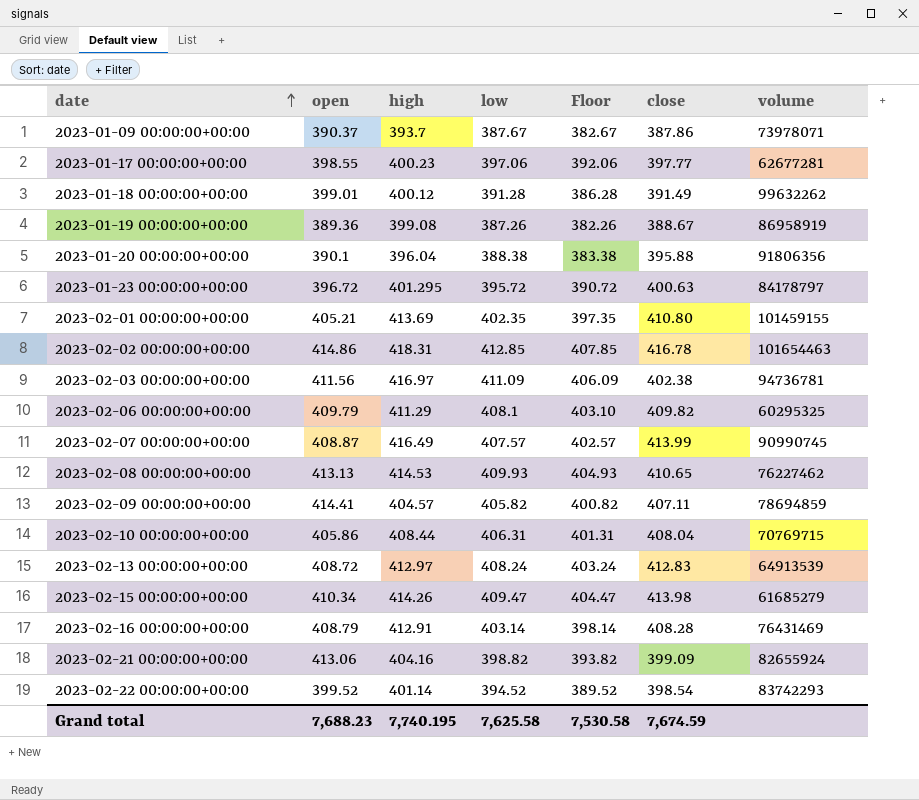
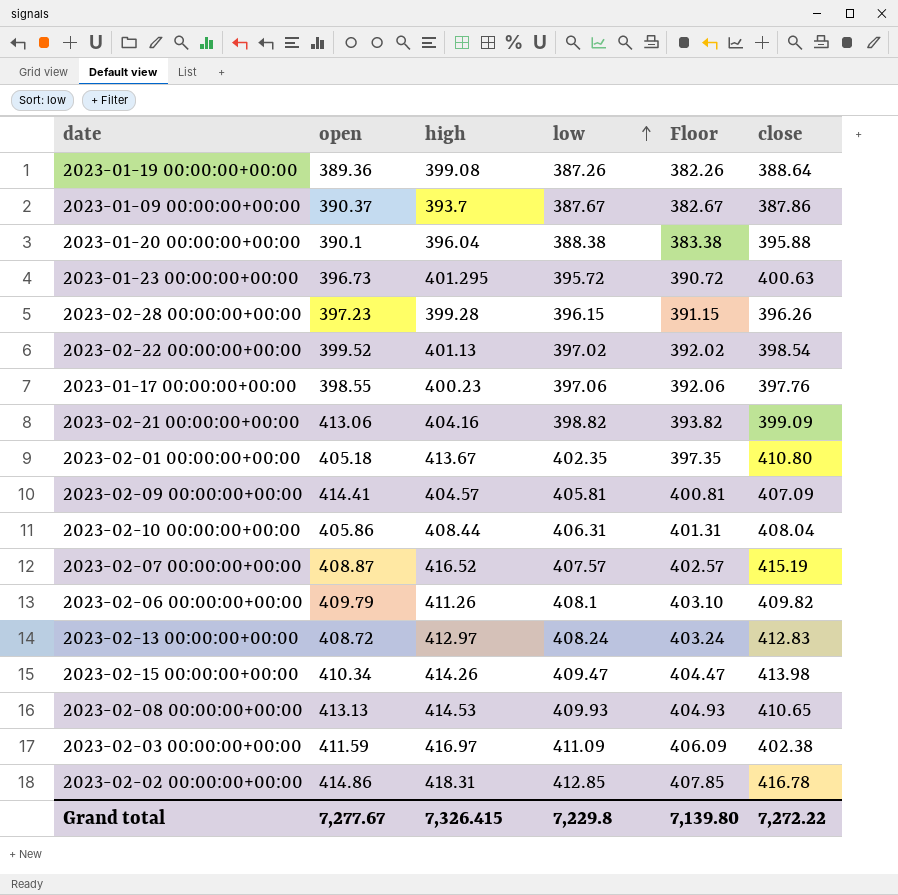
row order: date ascending -> low ascending
column volume | position: 7 -> none
row 2023-01-18 00:00:00+00:00: 399.01 | 400.12 | 391.28 | 386.28 | 391.49 | 99632262 -> none
row 2023-02-16 00:00:00+00:00: 408.79 | 412.91 | 403.14 | 398.14 | 408.28 | 76431469 -> none
2023-01-19 00:00:00+00:00 | close: 388.67 -> 388.64
2023-01-23 00:00:00+00:00 | open: 396.72 -> 396.73
row 2023-02-28 00:00:00+00:00: none -> 397.23 | 399.28 | 396.15 | 391.15 | 396.26
2023-02-22 00:00:00+00:00 | high: 401.14 -> 401.13
2023-02-22 00:00:00+00:00 | low: 394.52 -> 397.02
2023-02-22 00:00:00+00:00 | Floor: 389.52 -> 392.02
2023-01-17 00:00:00+00:00 | close: 397.77 -> 397.76
2023-02-01 00:00:00+00:00 | open: 405.21 -> 405.18
2023-02-01 00:00:00+00:00 | high: 413.69 -> 413.67
2023-02-09 00:00:00+00:00 | low: 405.82 -> 405.81
2023-02-09 00:00:00+00:00 | Floor: 400.82 -> 400.81
2023-02-09 00:00:00+00:00 | close: 407.11 -> 407.09
2023-02-07 00:00:00+00:00 | high: 416.49 -> 416.52
2023-02-07 00:00:00+00:00 | close: 413.99 -> 415.19
2023-02-06 00:00:00+00:00 | high: 411.29 -> 411.26
2023-02-03 00:00:00+00:00 | open: 411.56 -> 411.59
Grand total | open: 7,688.23 -> 7,277.67
Grand total | high: 7,740.195 -> 7,326.415
Grand total | low: 7,625.58 -> 7,229.8
Grand total | Floor: 7,530.58 -> 7,139.80
Grand total | close: 7,674.59 -> 7,272.22

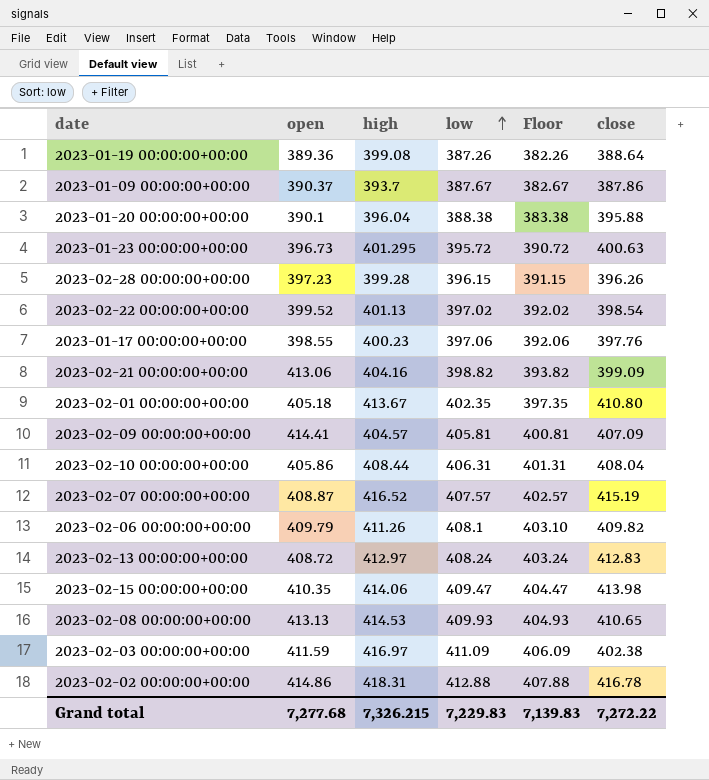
2023-02-15 00:00:00+00:00 | open: 410.34 -> 410.35
2023-02-15 00:00:00+00:00 | high: 414.26 -> 414.06
2023-02-02 00:00:00+00:00 | low: 412.85 -> 412.88
2023-02-02 00:00:00+00:00 | Floor: 407.85 -> 407.88
Grand total | open: 7,277.67 -> 7,277.68
Grand total | high: 7,326.415 -> 7,326.215
Grand total | low: 7,229.8 -> 7,229.83
Grand total | Floor: 7,139.80 -> 7,139.83

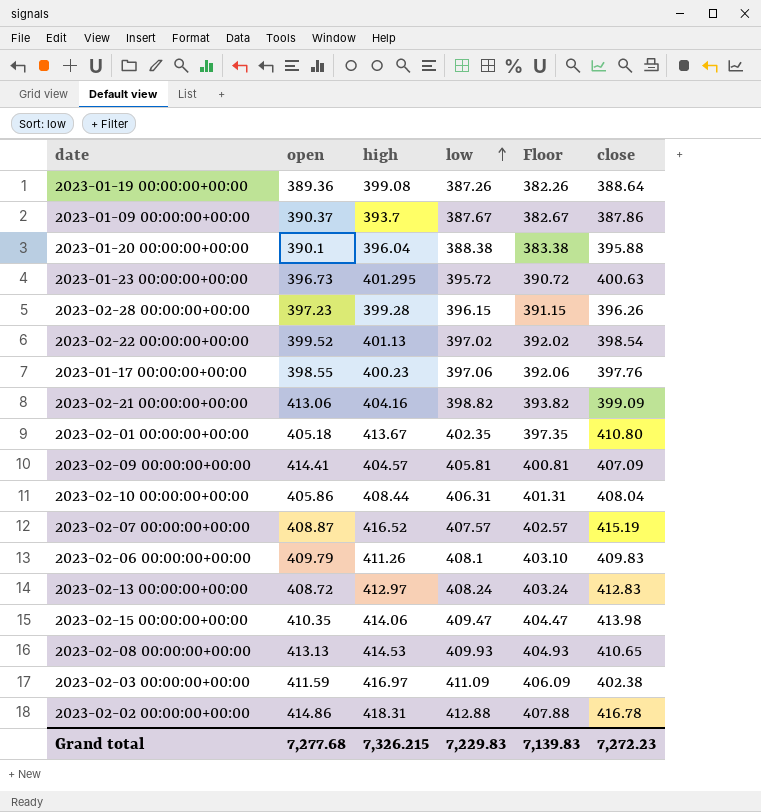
2023-02-06 00:00:00+00:00 | close: 409.82 -> 409.83
Grand total | close: 7,272.22 -> 7,272.23

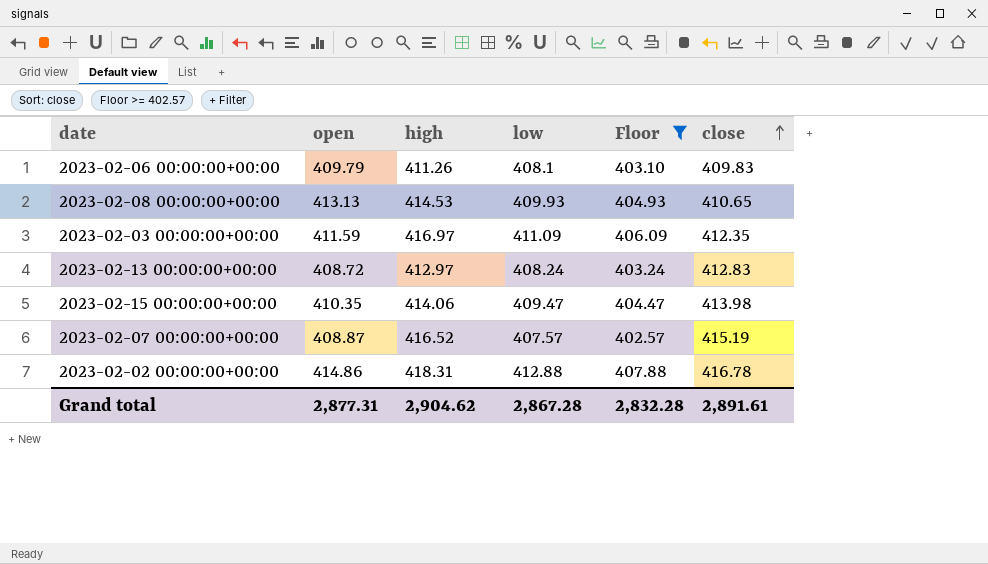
filter: none -> Floor >= 402.57
row order: low ascending -> close ascending
2023-02-03 00:00:00+00:00 | close: 402.38 -> 412.35
Grand total | open: 7,277.68 -> 2,877.31
Grand total | high: 7,326.215 -> 2,904.62
Grand total | low: 7,229.83 -> 2,867.28
Grand total | Floor: 7,139.83 -> 2,832.28
Grand total | close: 7,272.23 -> 2,891.61

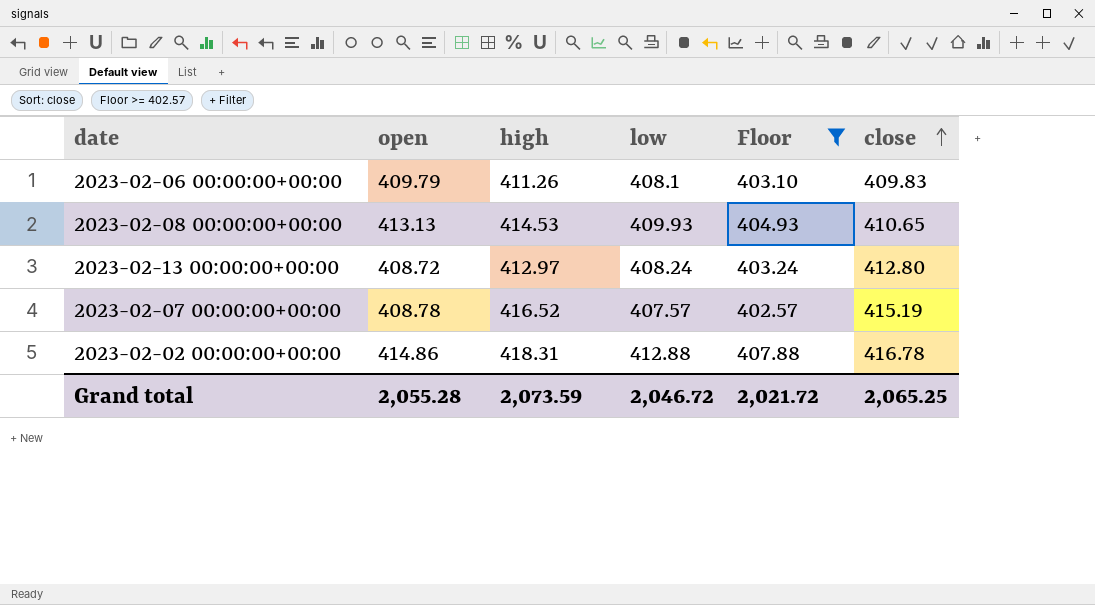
row 2023-02-03 00:00:00+00:00: 411.59 | 416.97 | 411.09 | 406.09 | 412.35 -> none
row 2023-02-15 00:00:00+00:00: 410.35 | 414.06 | 409.47 | 404.47 | 413.98 -> none
2023-02-13 00:00:00+00:00 | close: 412.83 -> 412.80
2023-02-07 00:00:00+00:00 | open: 408.87 -> 408.78
Grand total | open: 2,877.31 -> 2,055.28
Grand total | high: 2,904.62 -> 2,073.59
Grand total | low: 2,867.28 -> 2,046.72
Grand total | Floor: 2,832.28 -> 2,021.72
Grand total | close: 2,891.61 -> 2,065.25

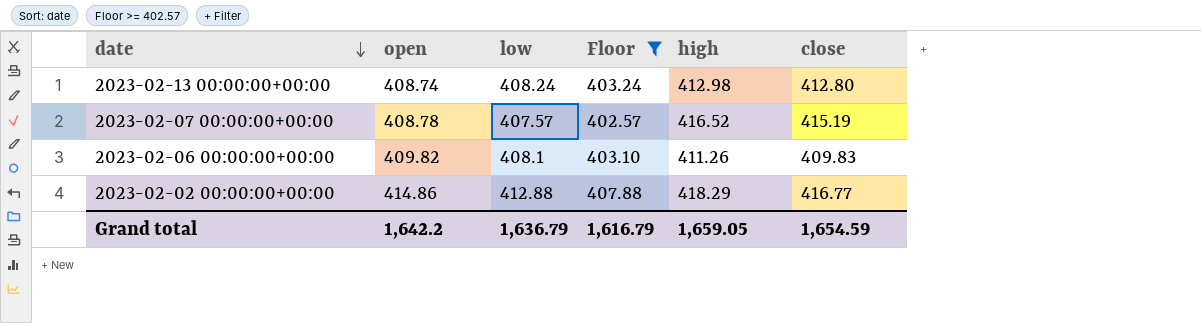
row order: close ascending -> date descending
column high | position: 3 -> 5
row 2023-02-08 00:00:00+00:00: 413.13 | 414.53 | 409.93 | 404.93 | 410.65 -> none
2023-02-13 00:00:00+00:00 | open: 408.72 -> 408.74
2023-02-13 00:00:00+00:00 | high: 412.97 -> 412.98
2023-02-06 00:00:00+00:00 | open: 409.79 -> 409.82
2023-02-02 00:00:00+00:00 | high: 418.31 -> 418.29
2023-02-02 00:00:00+00:00 | close: 416.78 -> 416.77
Grand total | open: 2,055.28 -> 1,642.2
Grand total | low: 2,046.72 -> 1,636.79
Grand total | Floor: 2,021.72 -> 1,616.79
Grand total | high: 2,073.59 -> 1,659.05
Grand total | close: 2,065.25 -> 1,654.59

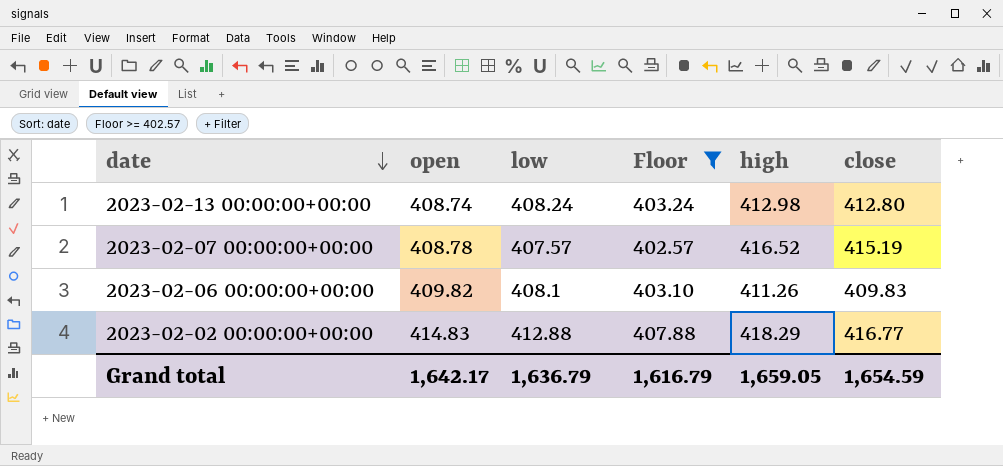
2023-02-02 00:00:00+00:00 | open: 414.86 -> 414.83
Grand total | open: 1,642.2 -> 1,642.17

